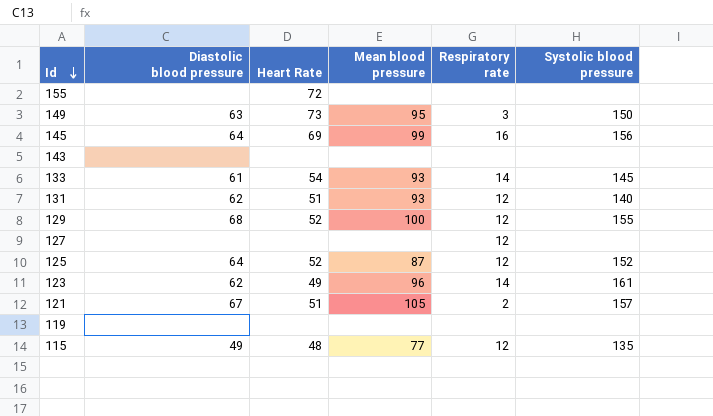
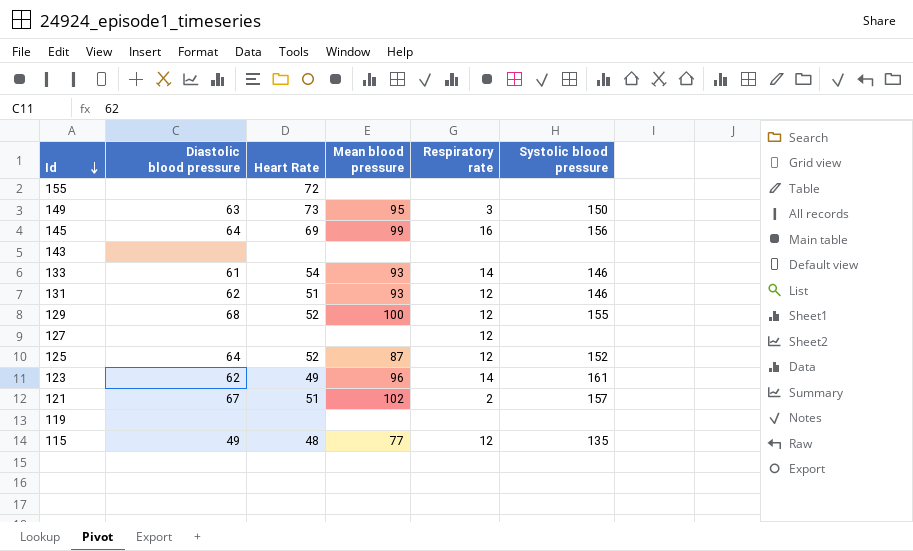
133 | Systolic blood pressure: 145 -> 146
131 | Systolic blood pressure: 140 -> 146
121 | Mean blood pressure: 105 -> 102

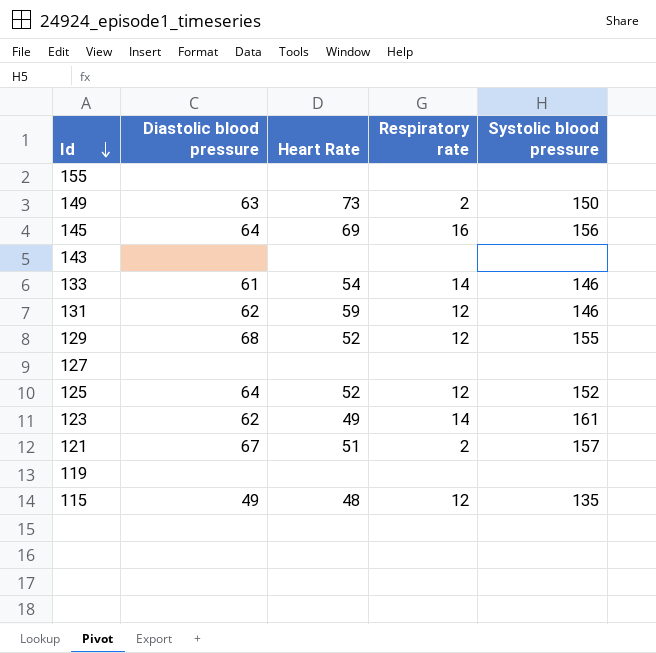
column Mean blood pressure | position: 4 -> none
155 | Heart Rate: 72 -> none
149 | Respiratory rate: 3 -> 2
131 | Heart Rate: 51 -> 59
127 | Respiratory rate: 12 -> none

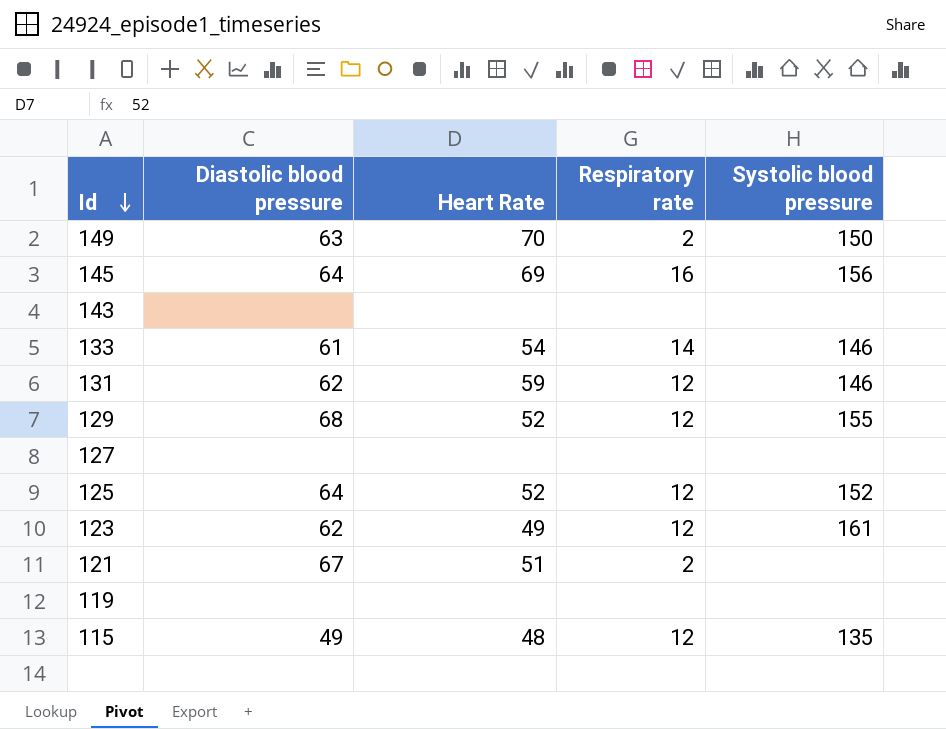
row 155: none | none | none | none -> none
149 | Heart Rate: 73 -> 70
123 | Respiratory rate: 14 -> 12
121 | Systolic blood pressure: 157 -> none

